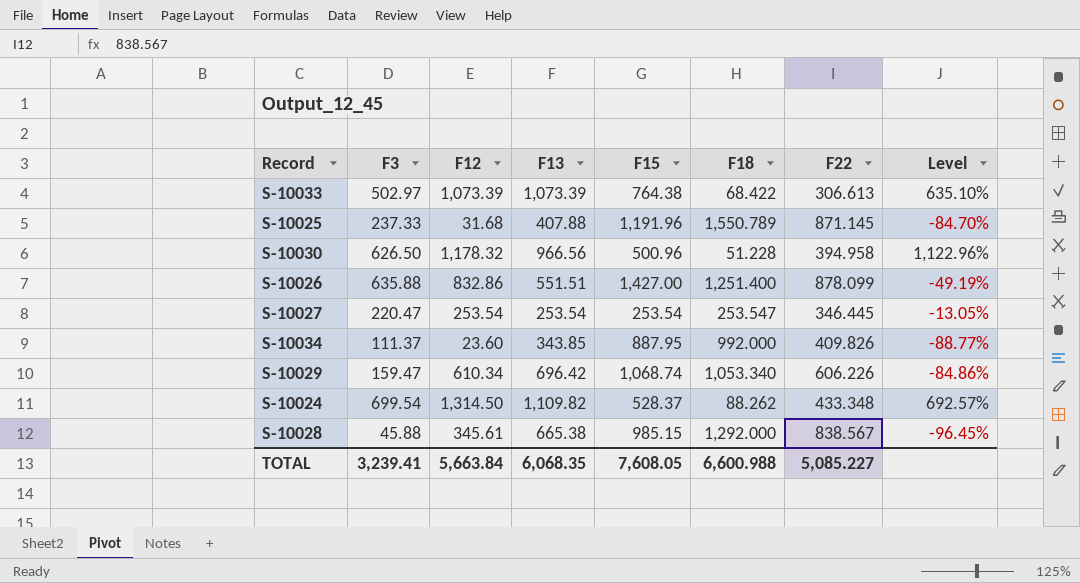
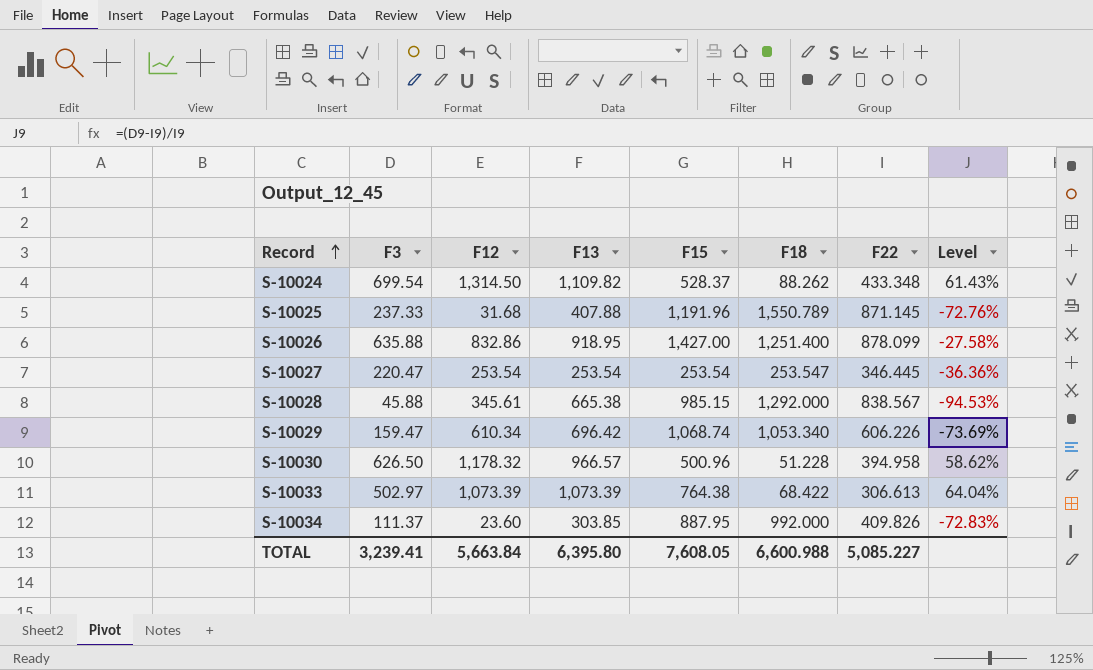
row order: none -> Record ascending
column Level | formula: ([F3] - [F18]) / [F18] -> ([F3] - [F22]) / [F22]
S-10026 | F13: 551.51 -> 918.95
S-10030 | F13: 966.56 -> 966.57
S-10034 | F13: 343.85 -> 303.85
TOTAL | F13: 6,068.35 -> 6,395.80

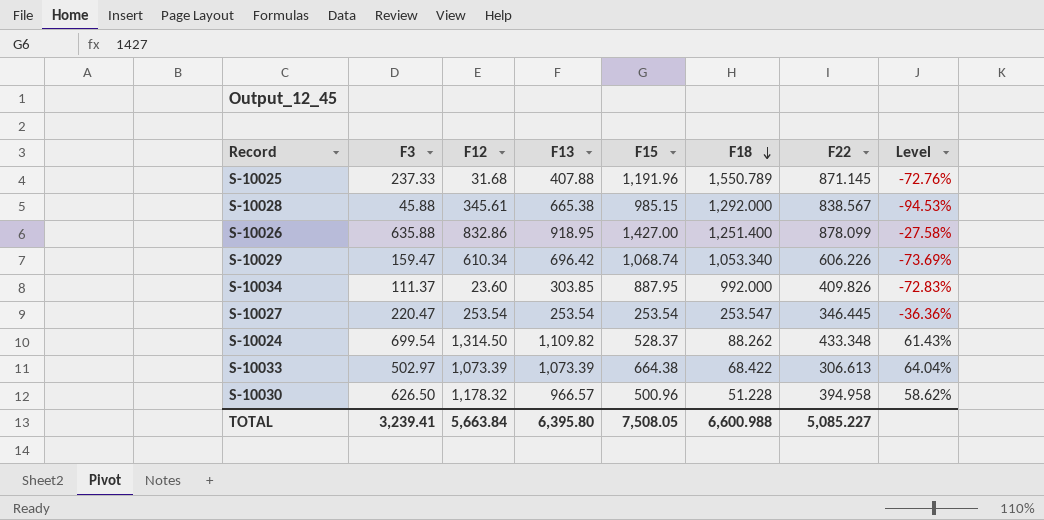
row order: Record ascending -> F18 descending
S-10033 | F15: 764.38 -> 664.38
TOTAL | F15: 7,608.05 -> 7,508.05

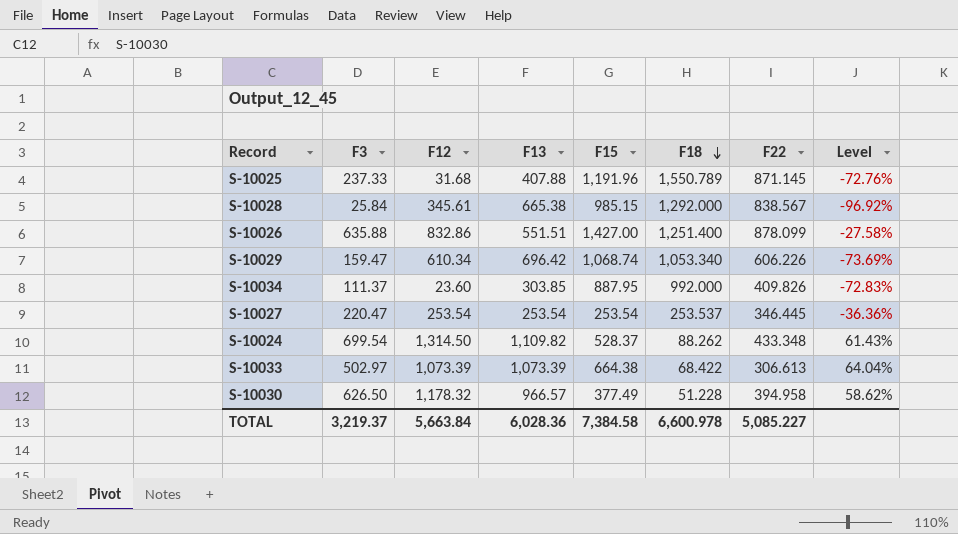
S-10028 | F3: 45.88 -> 25.84
S-10028 | Level: -94.53% -> -96.92%
S-10026 | F13: 918.95 -> 551.51
S-10027 | F18: 253.547 -> 253.537
S-10030 | F15: 500.96 -> 377.49
TOTAL | F3: 3,239.41 -> 3,219.37
TOTAL | F13: 6,395.80 -> 6,028.36
TOTAL | F15: 7,508.05 -> 7,384.58
TOTAL | F18: 6,600.988 -> 6,600.978

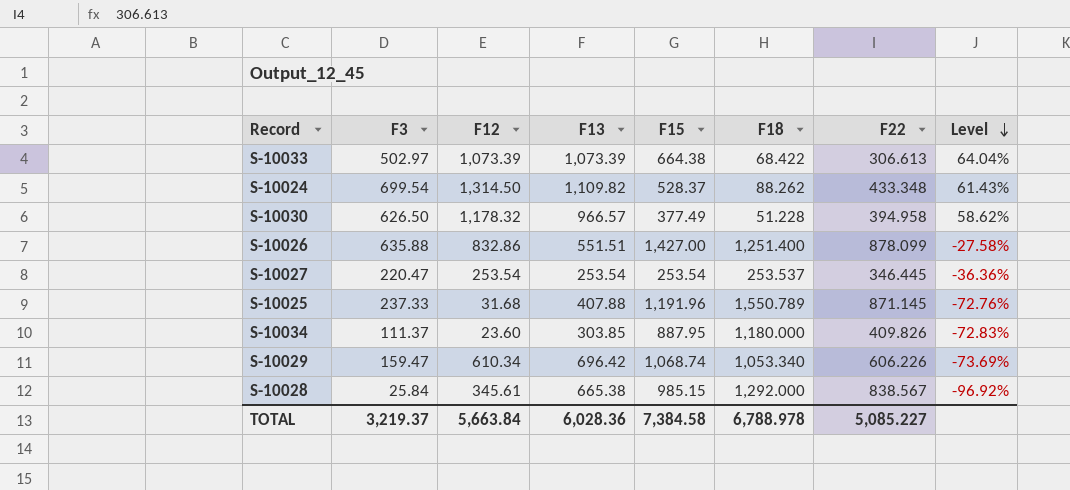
row order: F18 descending -> Level descending
S-10034 | F18: 992.000 -> 1,180.000
TOTAL | F18: 6,600.978 -> 6,788.978

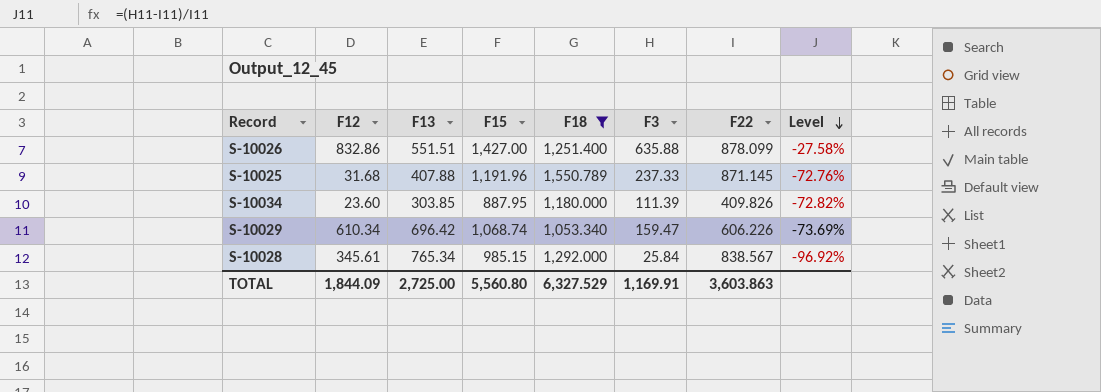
filter: none -> F18 >= 1,053.340
column F3 | position: 2 -> 6
S-10034 | F3: 111.37 -> 111.39
S-10034 | Level: -72.83% -> -72.82%
S-10028 | F13: 665.38 -> 765.34
TOTAL | F12: 5,663.84 -> 1,844.09
TOTAL | F13: 6,028.36 -> 2,725.00
TOTAL | F15: 7,384.58 -> 5,560.80
TOTAL | F18: 6,788.978 -> 6,327.529
TOTAL | F3: 3,219.37 -> 1,169.91
TOTAL | F22: 5,085.227 -> 3,603.863

